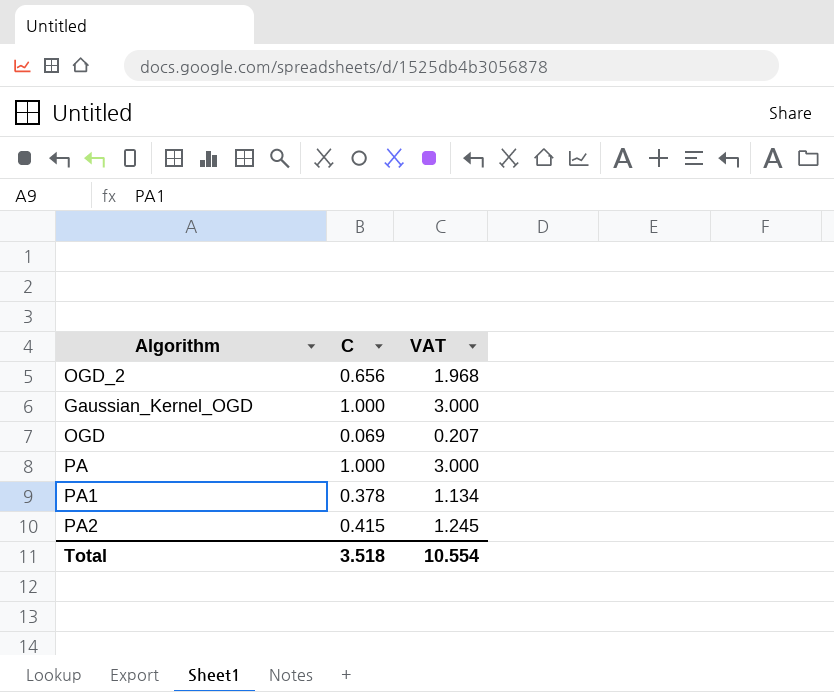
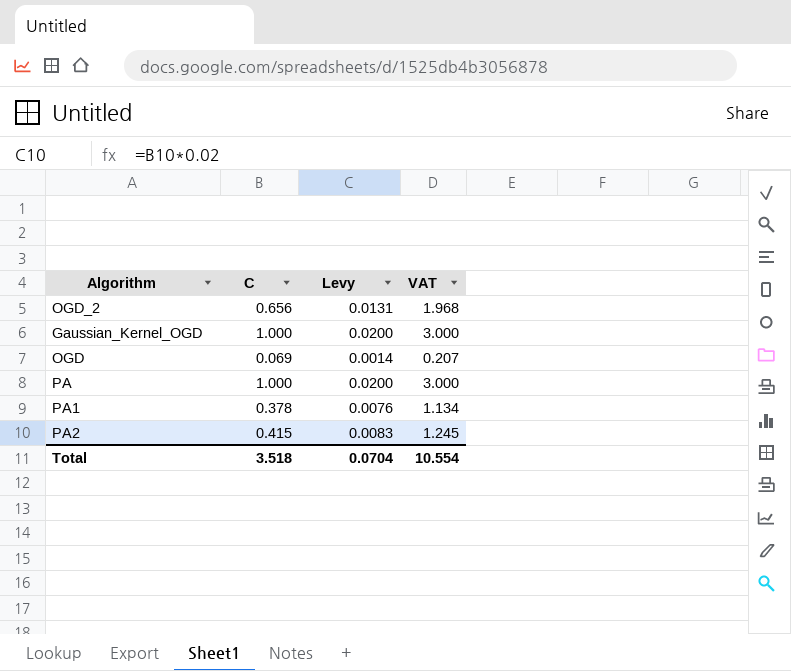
column Levy | formula: none -> [C] * 0.02

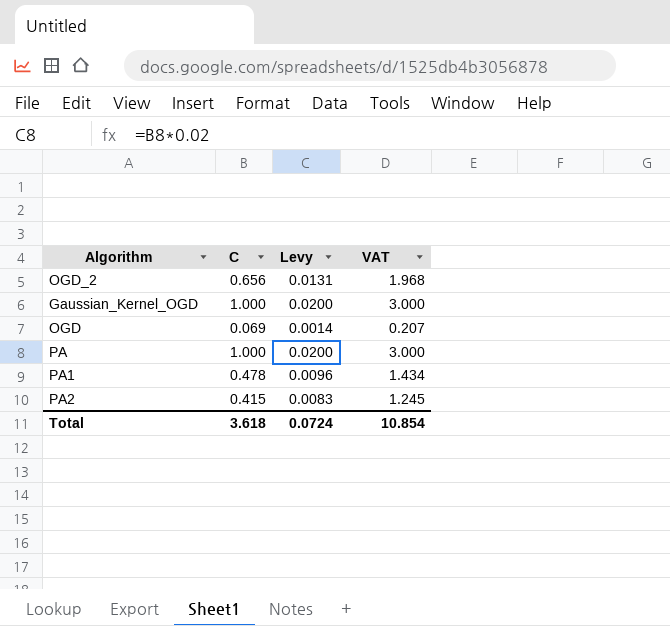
PA1 | C: 0.378 -> 0.478
PA1 | Levy: 0.0076 -> 0.0096
PA1 | VAT: 1.134 -> 1.434
Total | C: 3.518 -> 3.618
Total | Levy: 0.0704 -> 0.0724
Total | VAT: 10.554 -> 10.854

